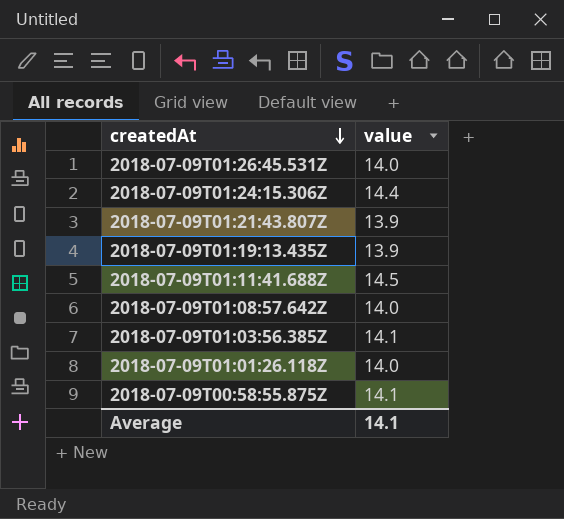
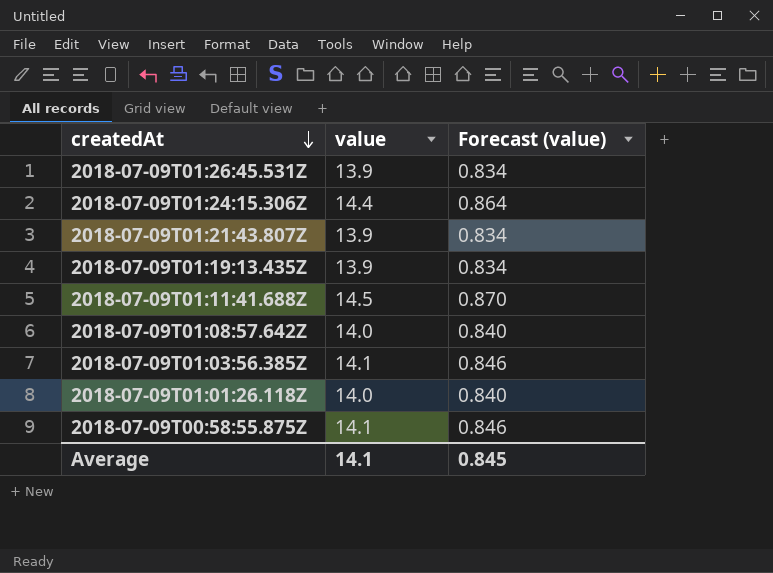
column Forecast (value) | formula: none -> [value] * 0.06
2018-07-09T01:26:45.531Z | value: 14.0 -> 13.9

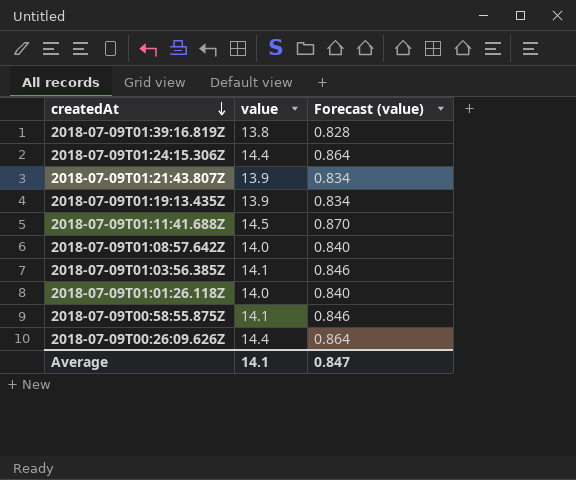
row 2018-07-09T01:26:45.531Z: 13.9 | 0.834 -> none
row 2018-07-09T01:39:16.819Z: none -> 13.8 | 0.828
row 2018-07-09T00:26:09.626Z: none -> 14.4 | 0.864
Average | Forecast (value): 0.845 -> 0.847

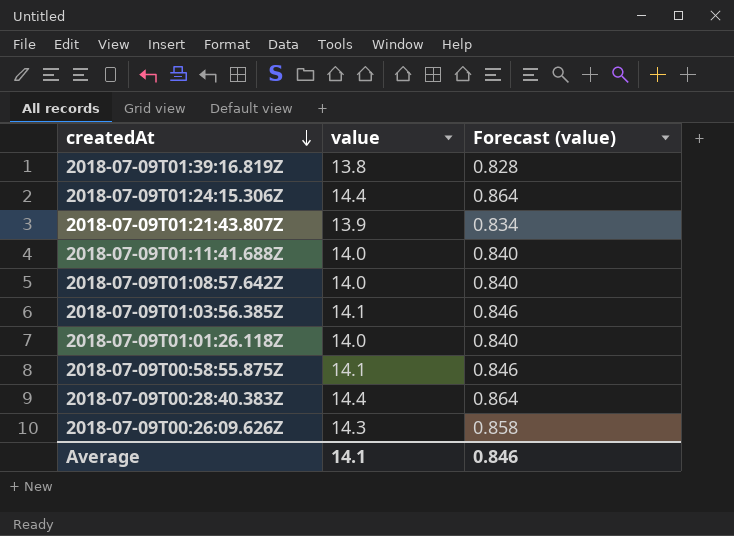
row 2018-07-09T01:19:13.435Z: 13.9 | 0.834 -> none
2018-07-09T01:11:41.688Z | value: 14.5 -> 14.0
2018-07-09T01:11:41.688Z | Forecast (value): 0.870 -> 0.840
row 2018-07-09T00:28:40.383Z: none -> 14.4 | 0.864
2018-07-09T00:26:09.626Z | value: 14.4 -> 14.3
2018-07-09T00:26:09.626Z | Forecast (value): 0.864 -> 0.858
Average | Forecast (value): 0.847 -> 0.846

